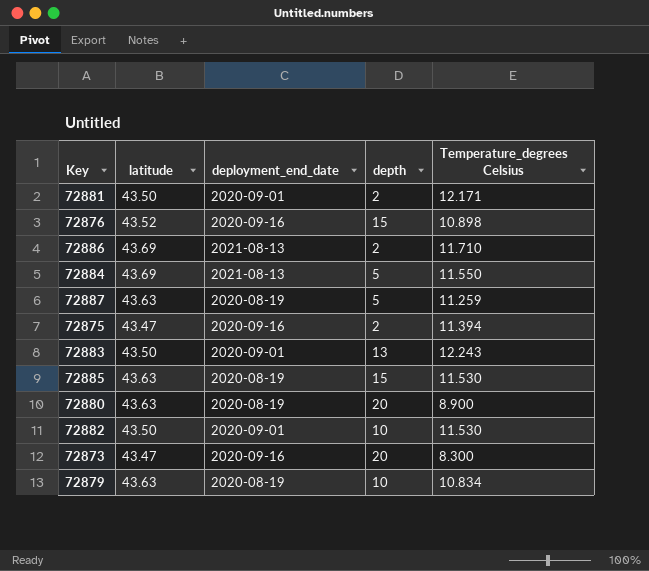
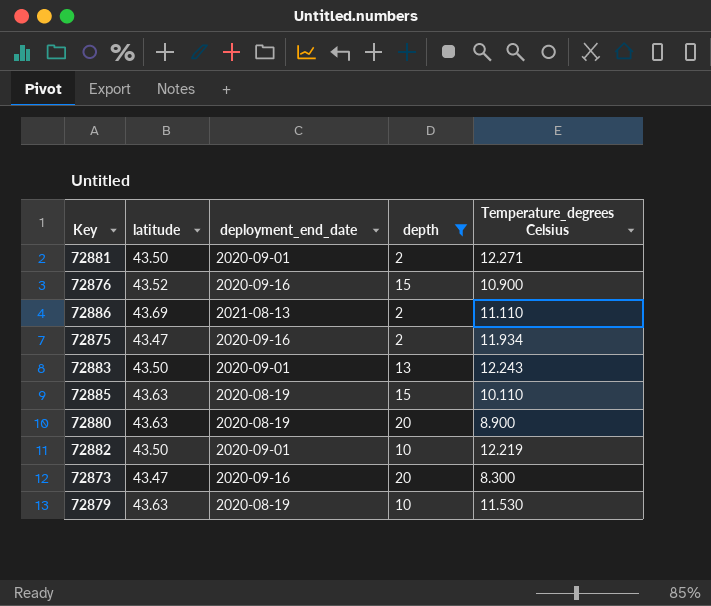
filter: none -> depth != 5
72881 | Temperature_degrees Celsius: 12.171 -> 12.271
72876 | Temperature_degrees Celsius: 10.898 -> 10.900
72886 | Temperature_degrees Celsius: 11.710 -> 11.110
72875 | Temperature_degrees Celsius: 11.394 -> 11.934
72885 | Temperature_degrees Celsius: 11.530 -> 10.110
72882 | Temperature_degrees Celsius: 11.530 -> 12.219
72879 | Temperature_degrees Celsius: 10.834 -> 11.530

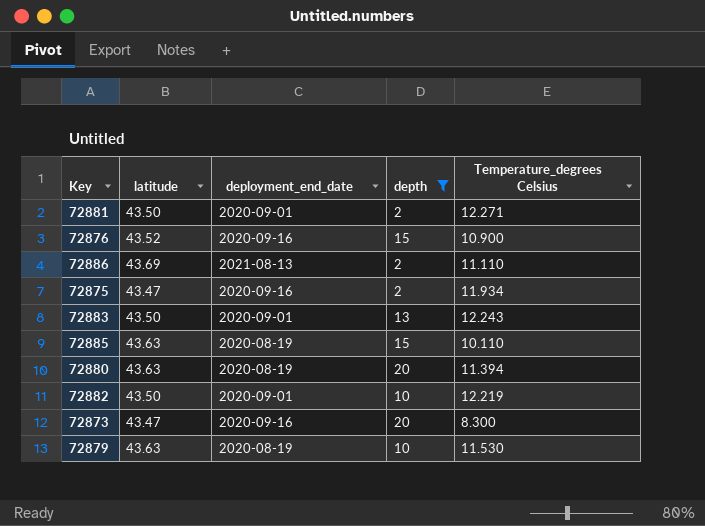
72880 | Temperature_degrees Celsius: 8.900 -> 11.394

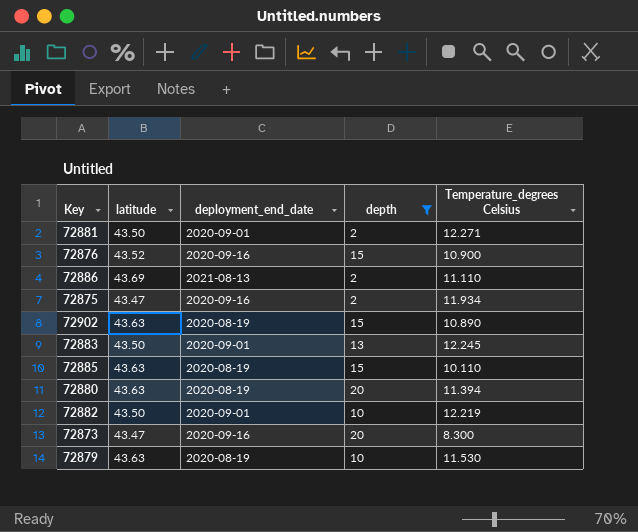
row 72902: none -> 43.63 | 2020-08-19 | 15 | 10.890
72883 | Temperature_degrees Celsius: 12.243 -> 12.245

